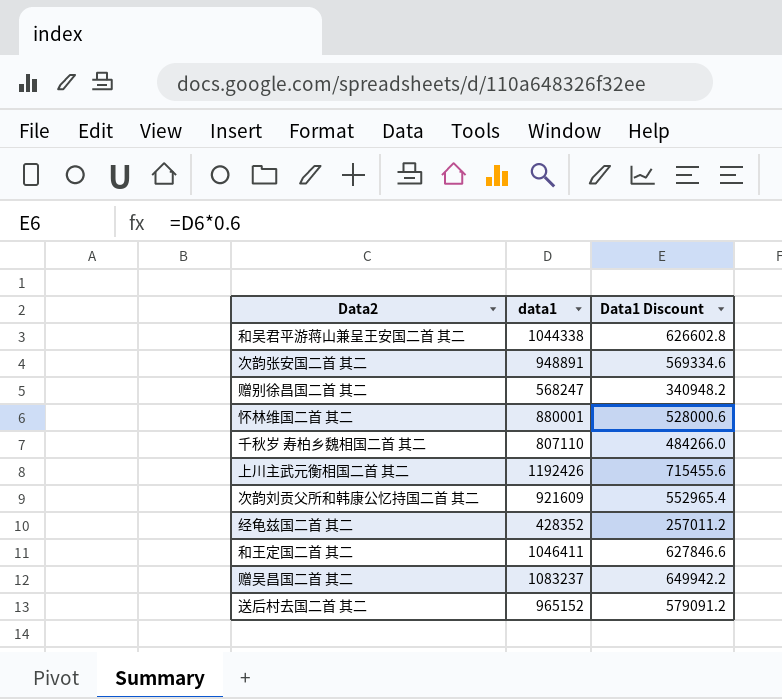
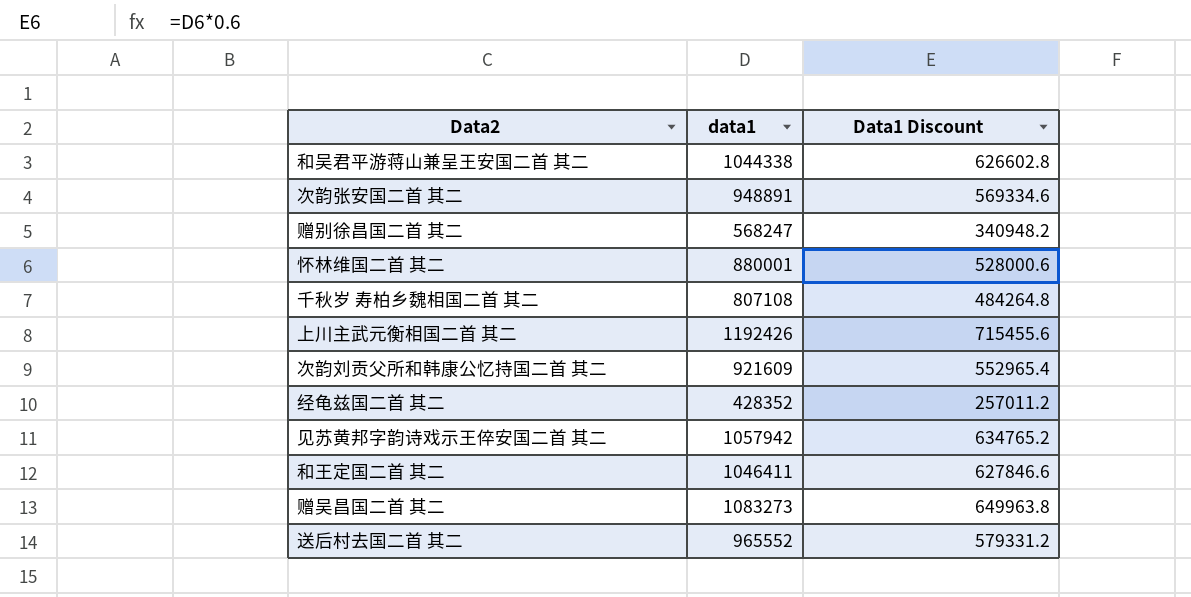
千秋岁 寿柏乡魏相国二首 其二 | data1: 807110 -> 807108
千秋岁 寿柏乡魏相国二首 其二 | Data1 Discount: 484266.0 -> 484264.8
row 见苏黄邦字韵诗戏示王倅安国二首 其二: none -> 1057942 | 634765.2
赠吴昌国二首 其二 | data1: 1083237 -> 1083273
赠吴昌国二首 其二 | Data1 Discount: 649942.2 -> 649963.8
送后村去国二首 其二 | data1: 965152 -> 965552
送后村去国二首 其二 | Data1 Discount: 579091.2 -> 579331.2

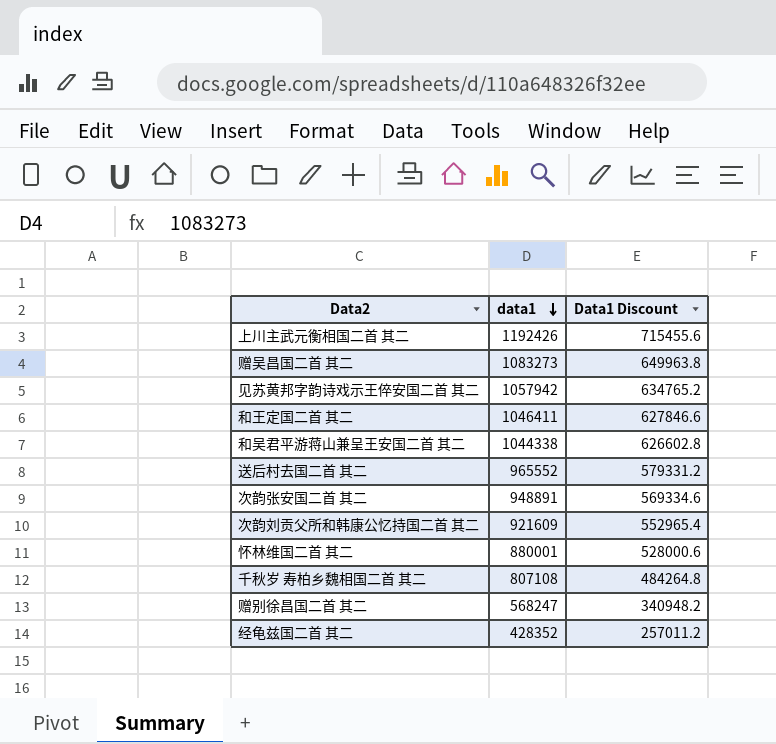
row order: none -> data1 descending

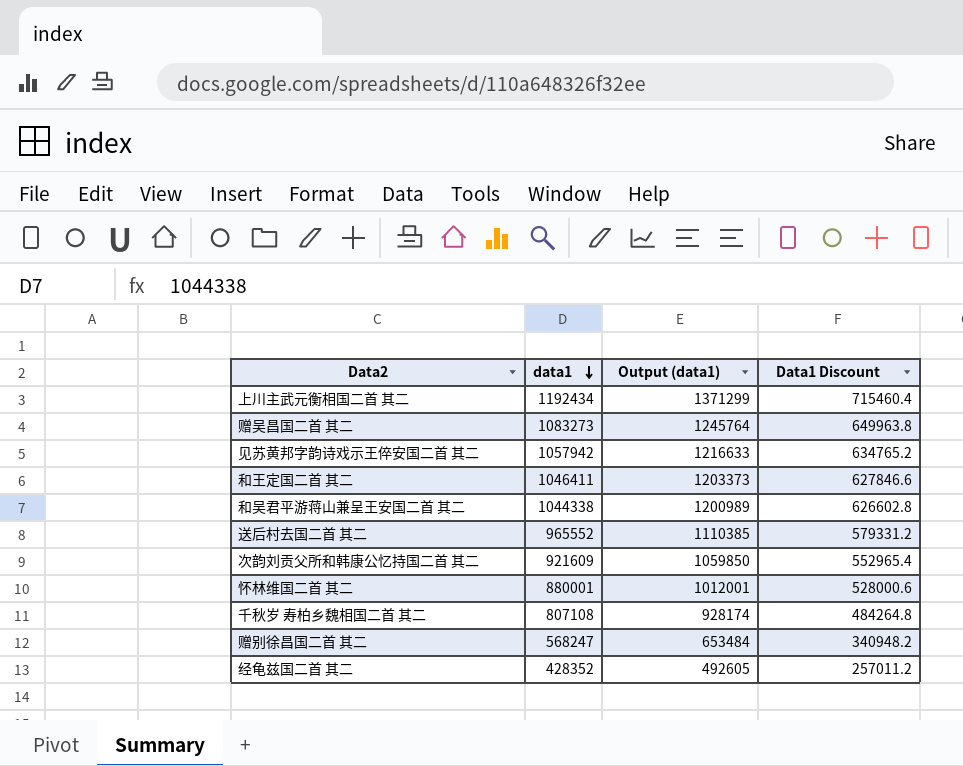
column Output (data1) | formula: none -> [data1] * 1.15
row 次韵张安国二首 其二: 948891 | 569334.6 -> none
上川主武元衡相国二首 其二 | data1: 1192426 -> 1192434
上川主武元衡相国二首 其二 | Data1 Discount: 715455.6 -> 715460.4

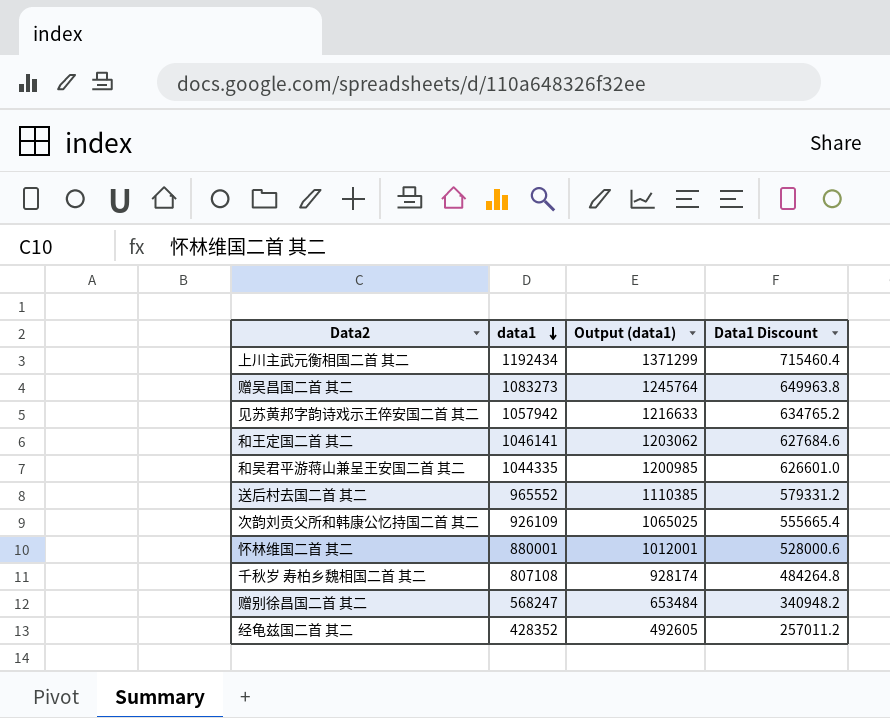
和王定国二首 其二 | data1: 1046411 -> 1046141
和王定国二首 其二 | Output (data1): 1203373 -> 1203062
和王定国二首 其二 | Data1 Discount: 627846.6 -> 627684.6
和吴君平游蒋山兼呈王安国二首 其二 | data1: 1044338 -> 1044335
和吴君平游蒋山兼呈王安国二首 其二 | Output (data1): 1200989 -> 1200985
和吴君平游蒋山兼呈王安国二首 其二 | Data1 Discount: 626602.8 -> 626601.0
次韵刘贡父所和韩康公忆持国二首 其二 | data1: 921609 -> 926109
次韵刘贡父所和韩康公忆持国二首 其二 | Output (data1): 1059850 -> 1065025
次韵刘贡父所和韩康公忆持国二首 其二 | Data1 Discount: 552965.4 -> 555665.4

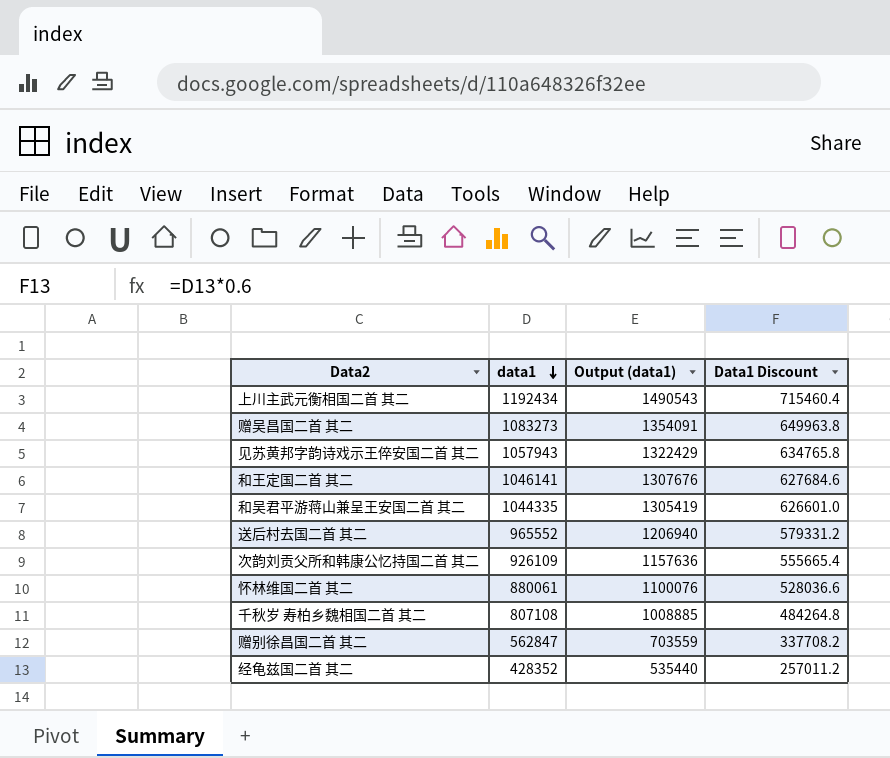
column Output (data1) | formula: [data1] * 1.15 -> [data1] * 1.25
见苏黄邦字韵诗戏示王倅安国二首 其二 | data1: 1057942 -> 1057943
见苏黄邦字韵诗戏示王倅安国二首 其二 | Data1 Discount: 634765.2 -> 634765.8
怀林维国二首 其二 | data1: 880001 -> 880061
怀林维国二首 其二 | Data1 Discount: 528000.6 -> 528036.6
赠别徐昌国二首 其二 | data1: 568247 -> 562847
赠别徐昌国二首 其二 | Data1 Discount: 340948.2 -> 337708.2

